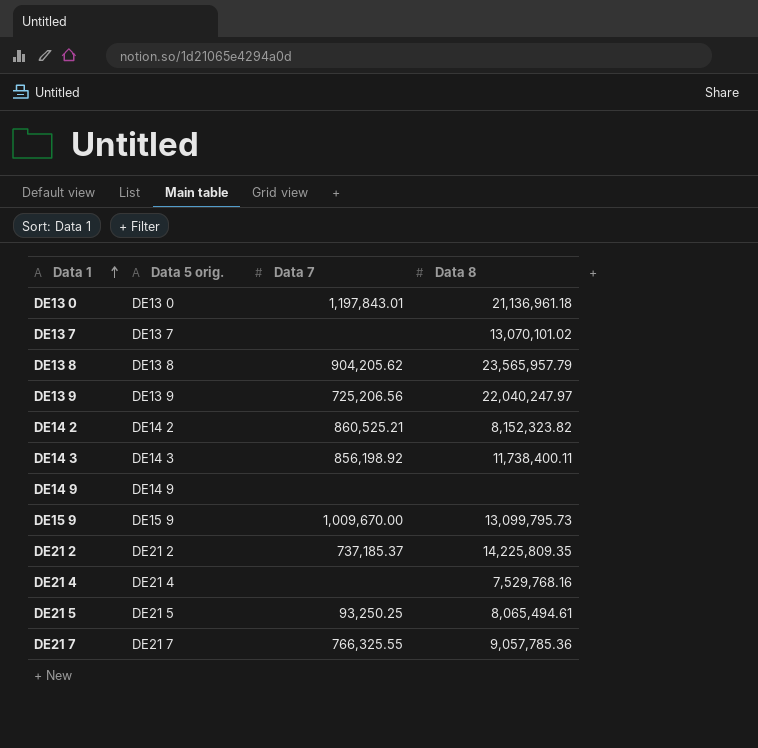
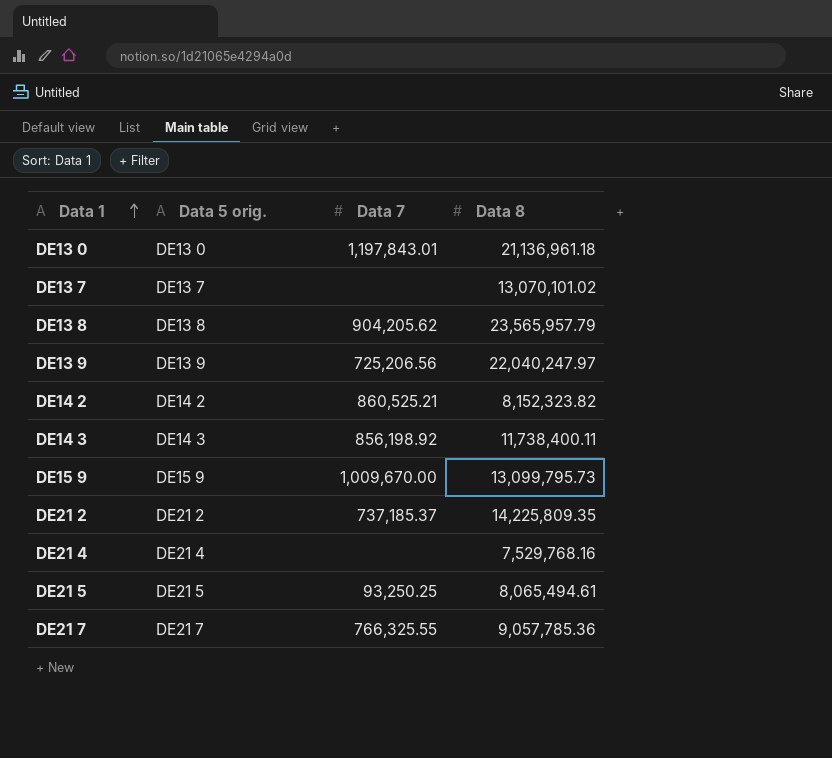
row DE14 9: DE14 9 | none | none -> none

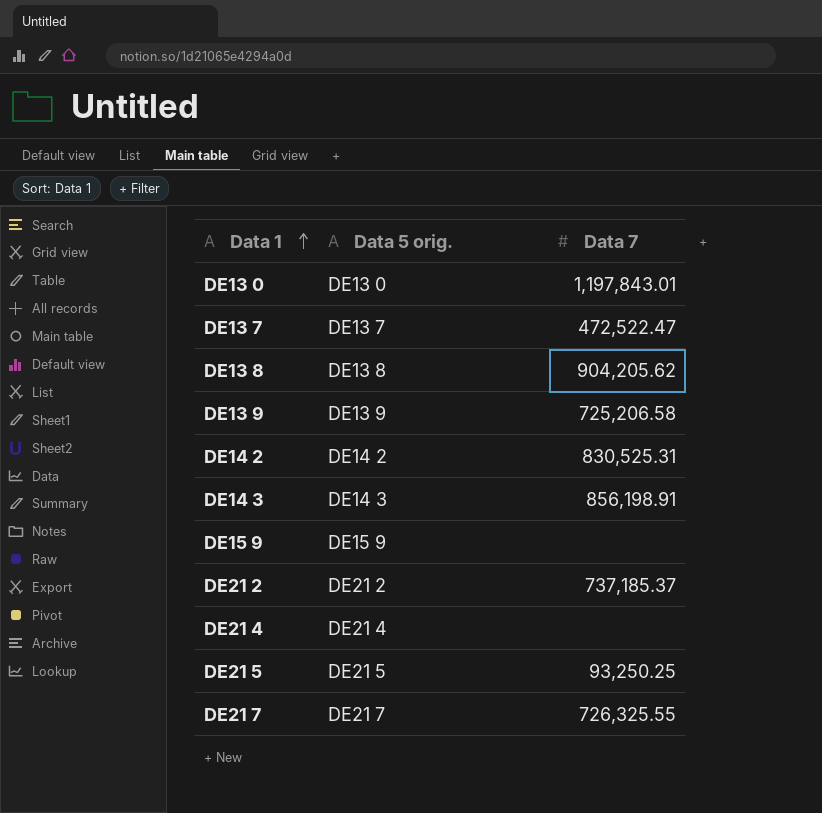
column Data 8 | position: 4 -> none
DE13 7 | Data 7: none -> 472,522.47
DE13 9 | Data 7: 725,206.56 -> 725,206.58
DE14 2 | Data 7: 860,525.21 -> 830,525.31
DE14 3 | Data 7: 856,198.92 -> 856,198.91
DE15 9 | Data 7: 1,009,670.00 -> none
DE21 7 | Data 7: 766,325.55 -> 726,325.55

